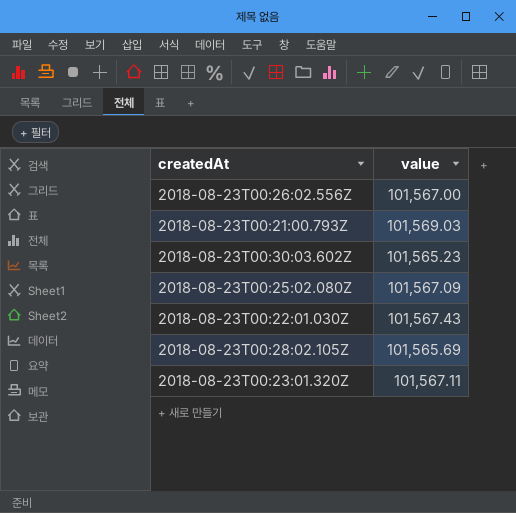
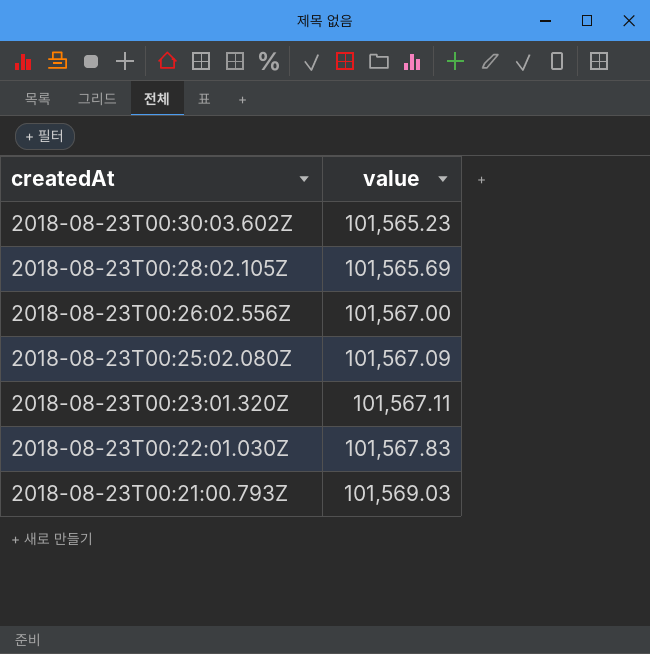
row order: none -> createdAt descending
2018-08-23T00:22:01.030Z | value: 101,567.43 -> 101,567.83

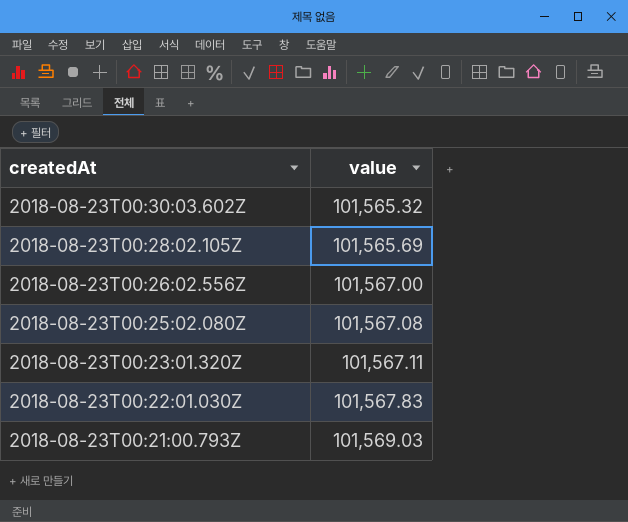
2018-08-23T00:30:03.602Z | value: 101,565.23 -> 101,565.32
2018-08-23T00:25:02.080Z | value: 101,567.09 -> 101,567.08

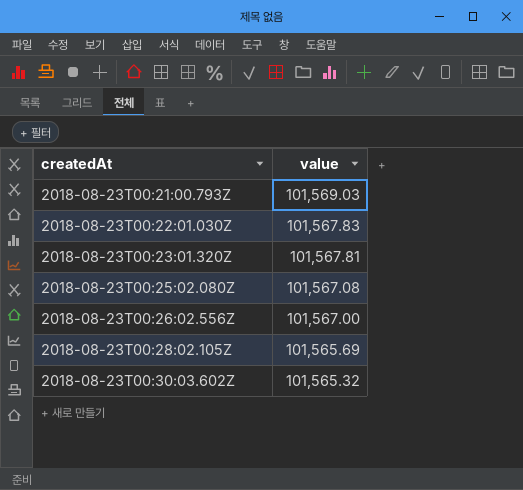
row order: createdAt descending -> createdAt ascending
2018-08-23T00:23:01.320Z | value: 101,567.11 -> 101,567.81

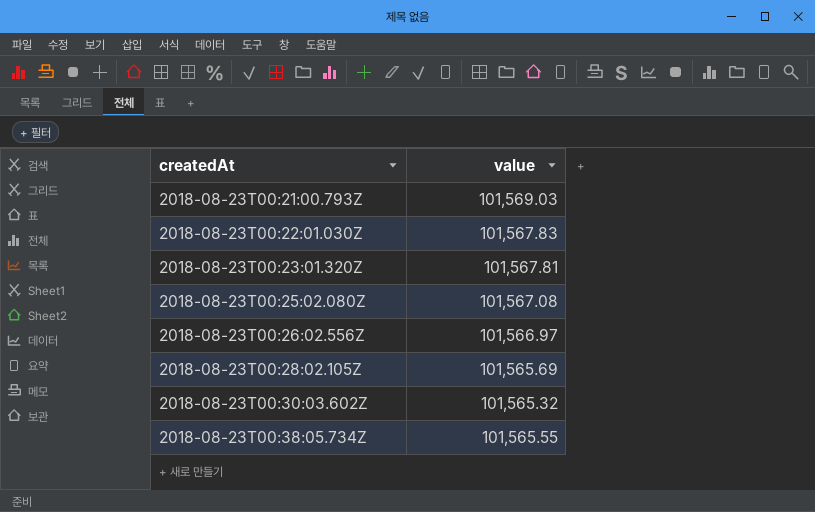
2018-08-23T00:26:02.556Z | value: 101,567.00 -> 101,566.97
row 2018-08-23T00:38:05.734Z: none -> 101,565.55

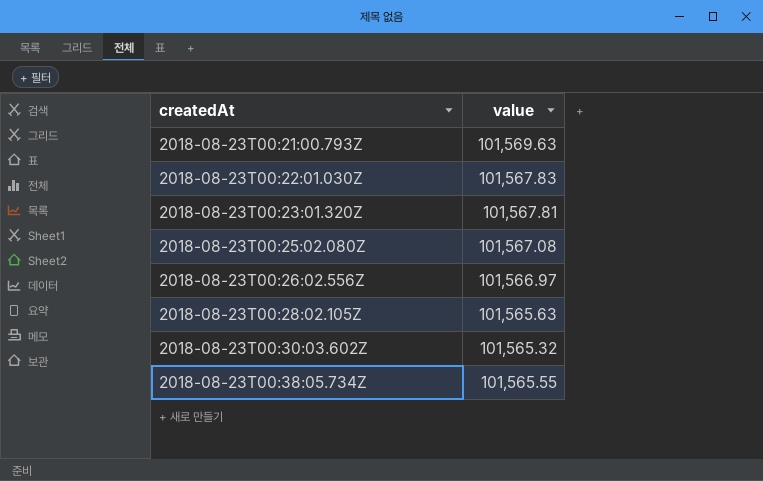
2018-08-23T00:21:00.793Z | value: 101,569.03 -> 101,569.63
2018-08-23T00:28:02.105Z | value: 101,565.69 -> 101,565.63

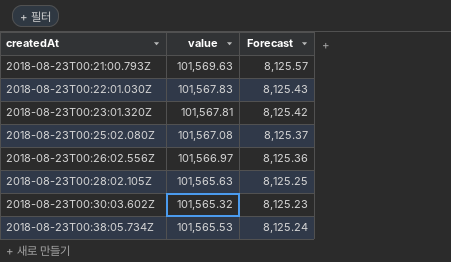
column Forecast | formula: none -> [value] * 0.08
2018-08-23T00:38:05.734Z | value: 101,565.55 -> 101,565.53

